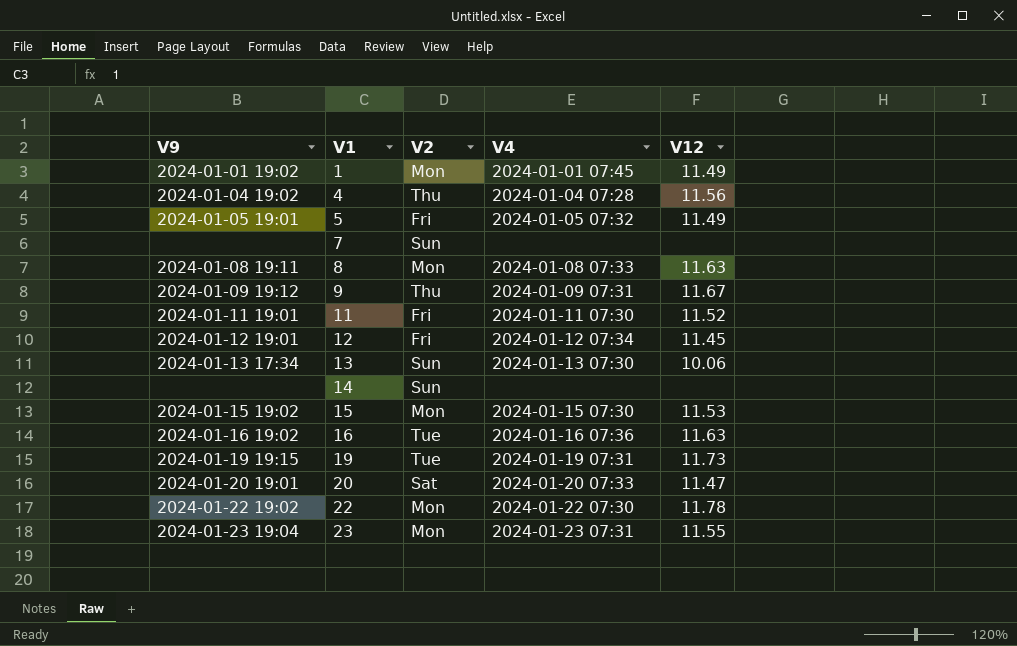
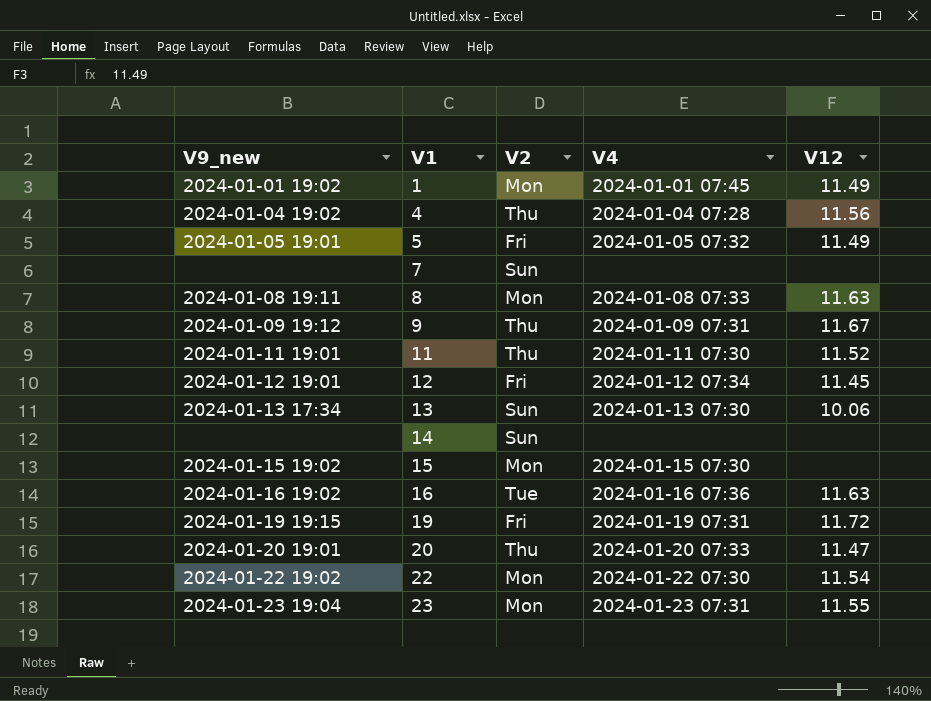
column name: V9 -> V9_new
11 | V2: Fri -> Thu
15 | V12: 11.53 -> none
19 | V2: Tue -> Fri
19 | V12: 11.73 -> 11.72
20 | V2: Sat -> Thu
22 | V12: 11.78 -> 11.54

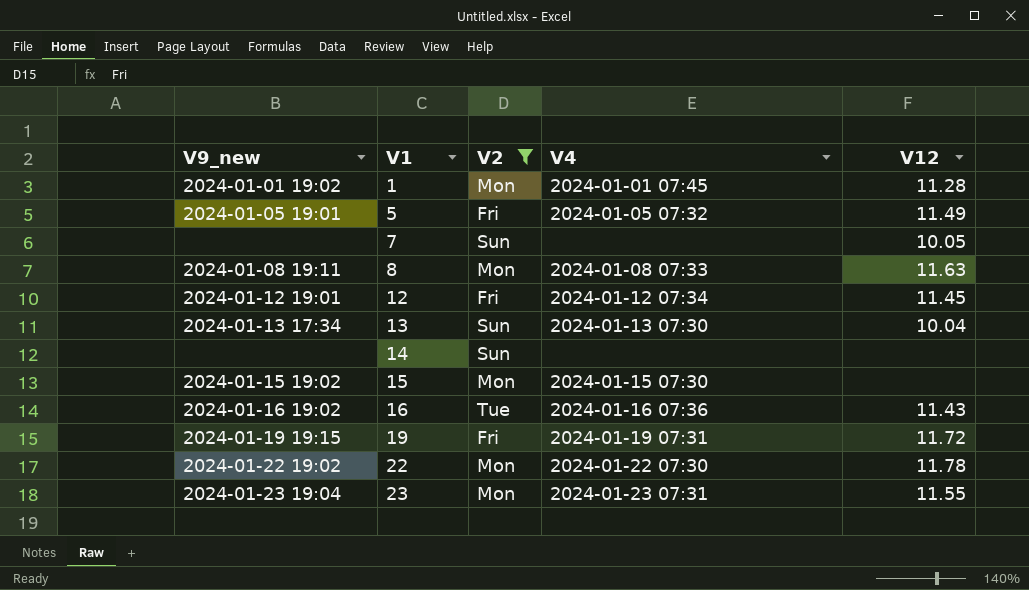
filter: none -> V2 != Thu
1 | V12: 11.49 -> 11.28
7 | V12: none -> 10.05
13 | V12: 10.06 -> 10.04
16 | V12: 11.63 -> 11.43
22 | V12: 11.54 -> 11.78

